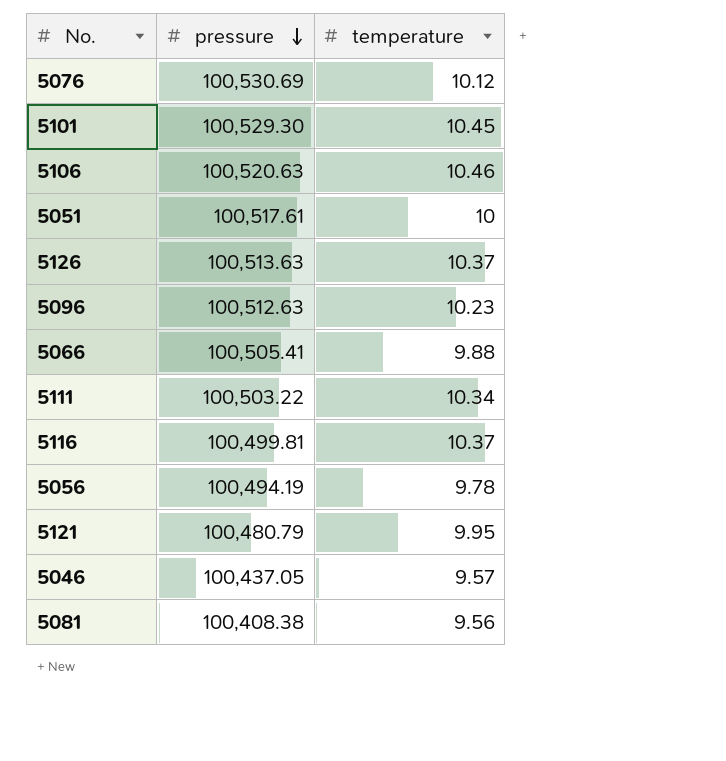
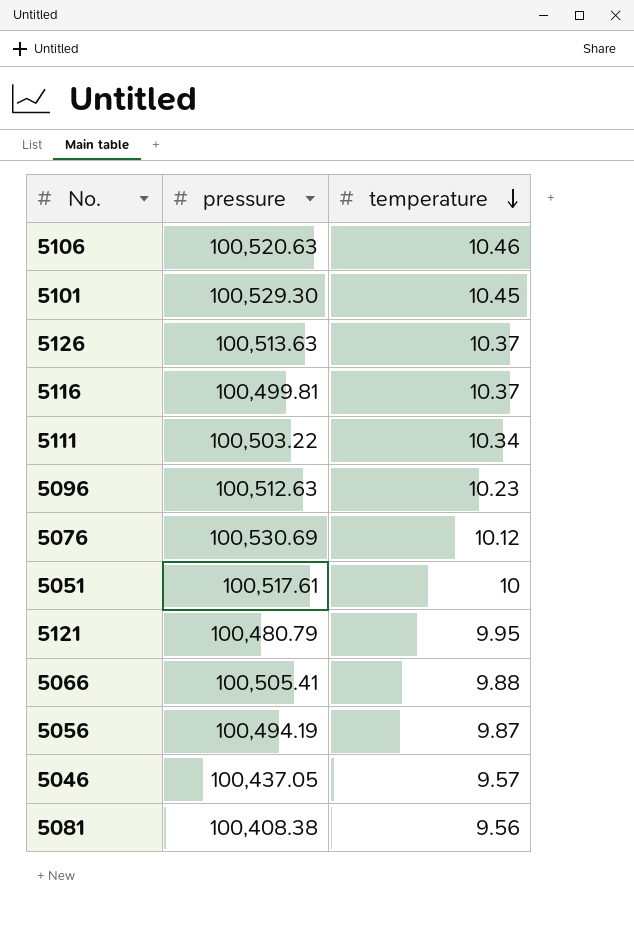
row order: pressure descending -> temperature descending
5056 | temperature: 9.78 -> 9.87

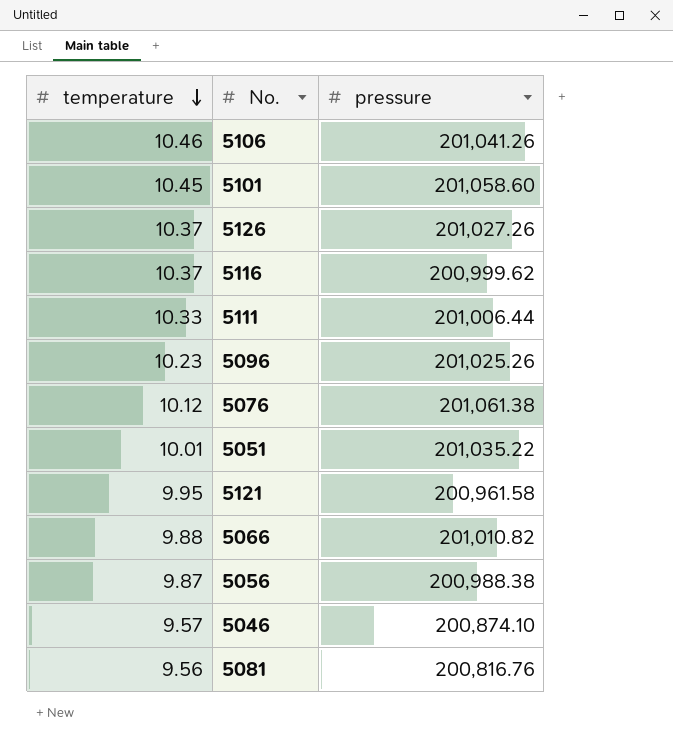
column temperature | position: 3 -> 1
5106 | pressure: 100,520.63 -> 201,041.26
5101 | pressure: 100,529.30 -> 201,058.60
5126 | pressure: 100,513.63 -> 201,027.26
5116 | pressure: 100,499.81 -> 200,999.62
5111 | temperature: 10.34 -> 10.33
5111 | pressure: 100,503.22 -> 201,006.44
5096 | pressure: 100,512.63 -> 201,025.26
5076 | pressure: 100,530.69 -> 201,061.38
5051 | temperature: 10 -> 10.01
5051 | pressure: 100,517.61 -> 201,035.22
5121 | pressure: 100,480.79 -> 200,961.58
5066 | pressure: 100,505.41 -> 201,010.82
5056 | pressure: 100,494.19 -> 200,988.38
5046 | pressure: 100,437.05 -> 200,874.10
5081 | pressure: 100,408.38 -> 200,816.76

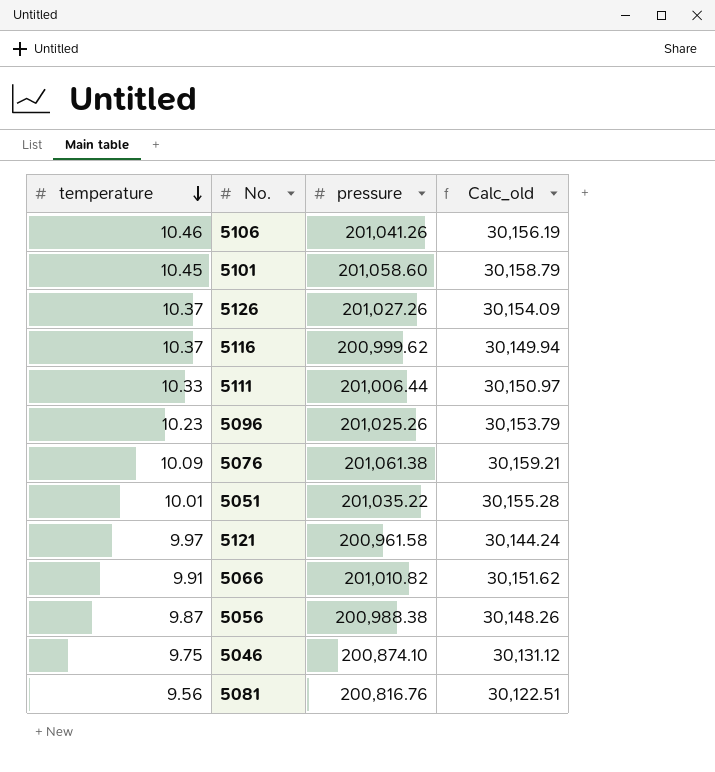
column Calc_old | formula: none -> [pressure] * 0.15
5076 | temperature: 10.12 -> 10.09
5121 | temperature: 9.95 -> 9.97
5066 | temperature: 9.88 -> 9.91
5046 | temperature: 9.57 -> 9.75

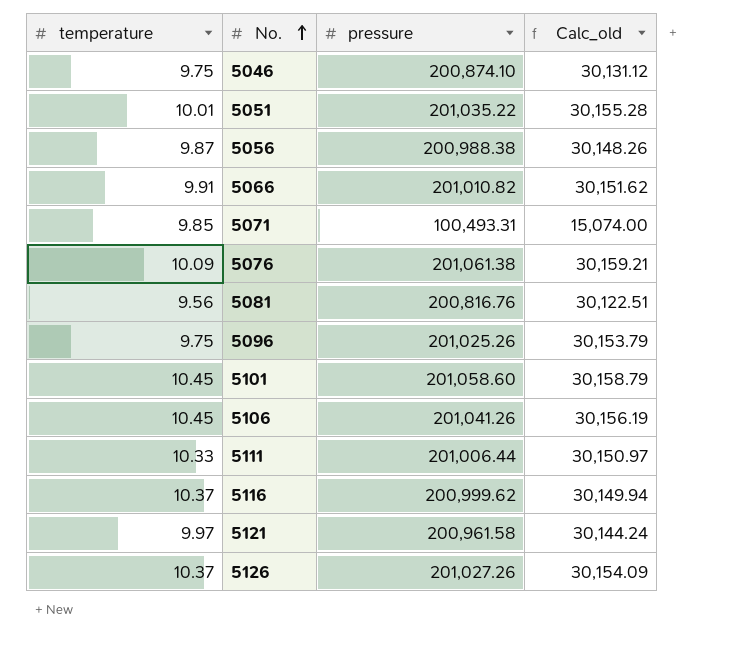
row order: temperature descending -> No. ascending
row 5071: none -> 9.85 | 100,493.31 | 15,074.00
5096 | temperature: 10.23 -> 9.75
5106 | temperature: 10.46 -> 10.45

